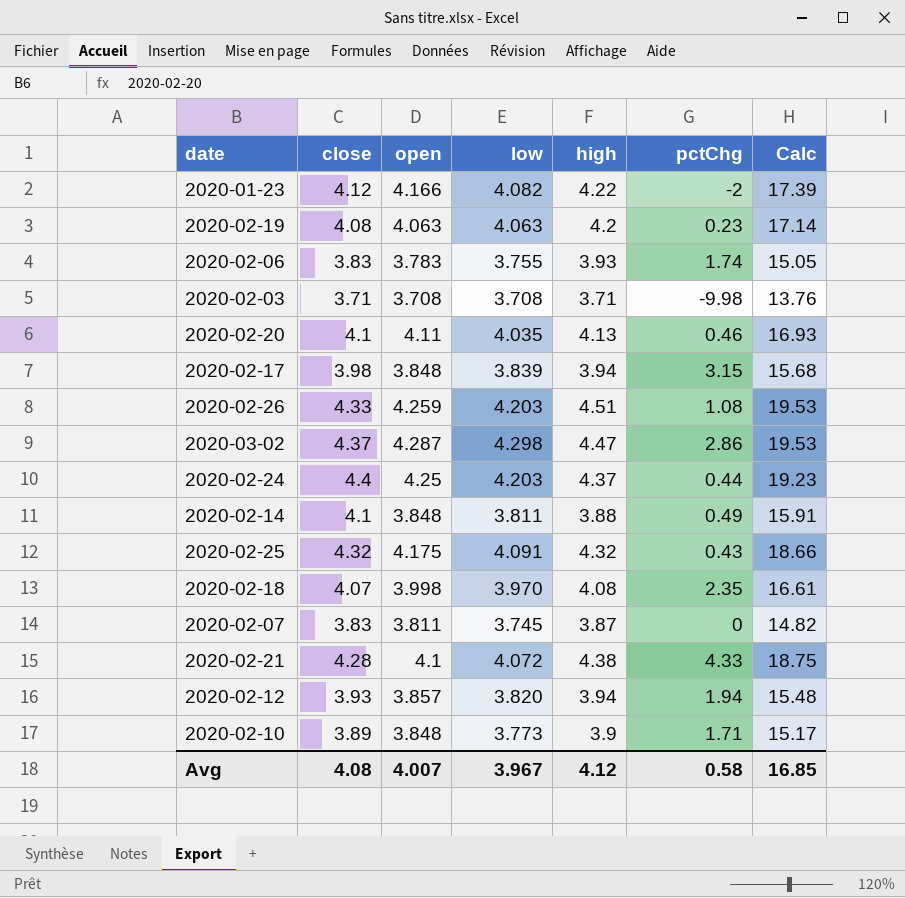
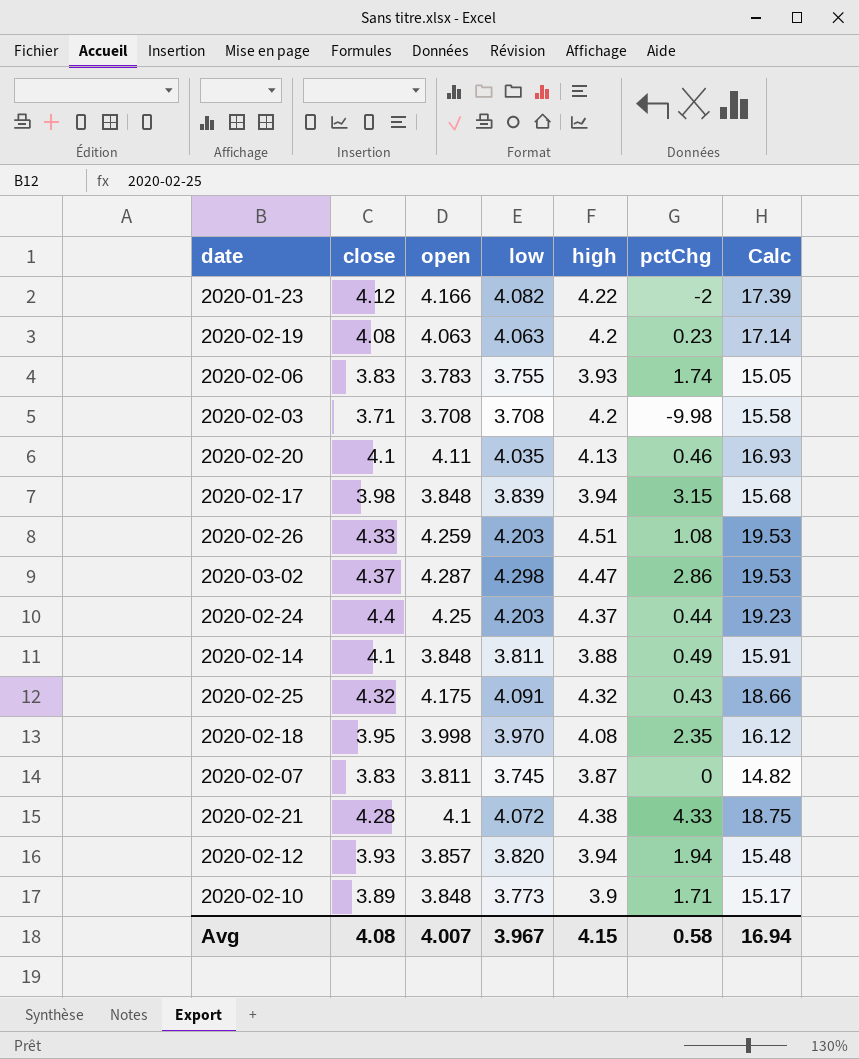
2020-02-03 | high: 3.71 -> 4.2
2020-02-03 | Calc: 13.76 -> 15.58
2020-02-18 | close: 4.07 -> 3.95
2020-02-18 | Calc: 16.61 -> 16.12
Avg | high: 4.12 -> 4.15
Avg | Calc: 16.85 -> 16.94

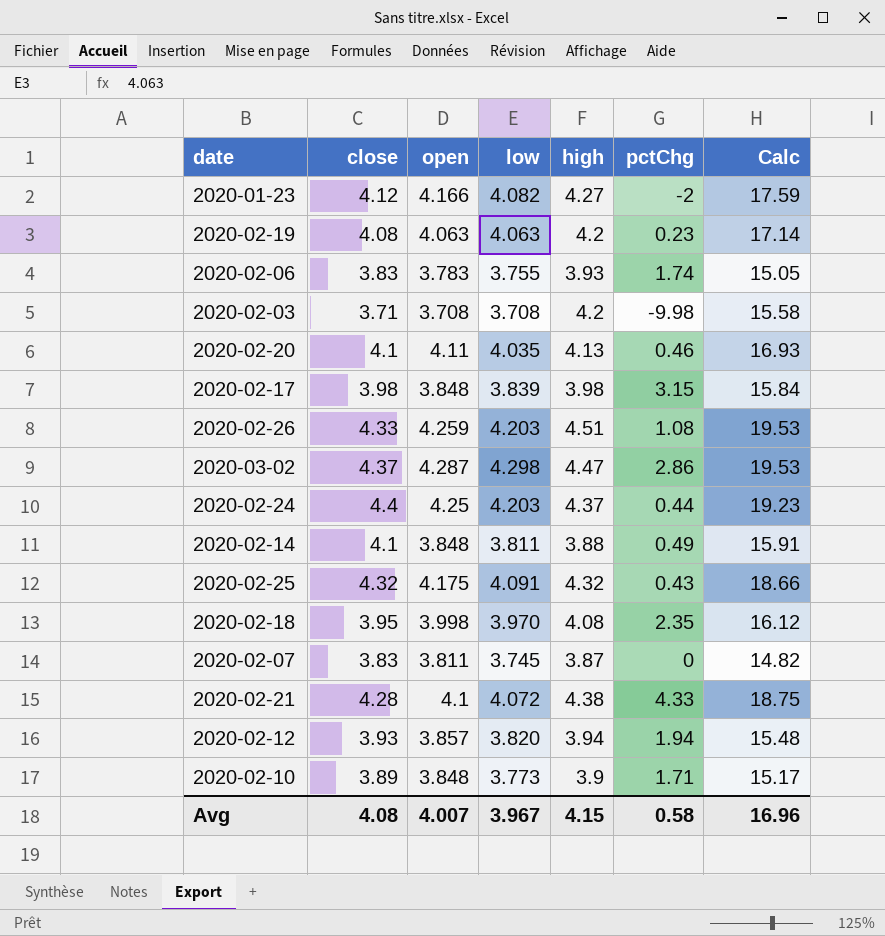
2020-01-23 | high: 4.22 -> 4.27
2020-01-23 | Calc: 17.39 -> 17.59
2020-02-17 | high: 3.94 -> 3.98
2020-02-17 | Calc: 15.68 -> 15.84
Avg | Calc: 16.94 -> 16.96

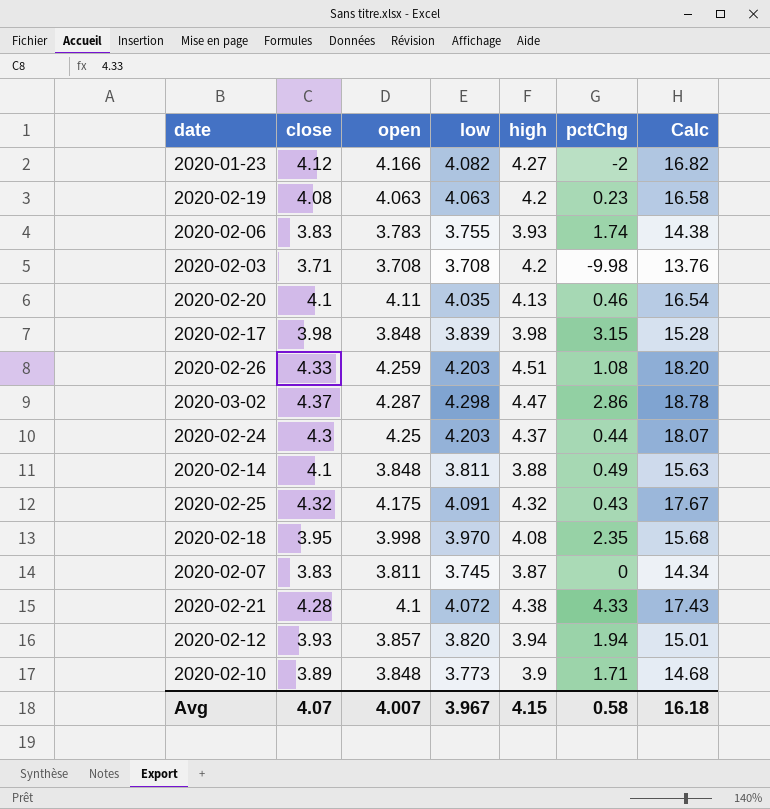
column Calc | formula: [close] * [high] -> [close] * [low]
2020-02-24 | close: 4.4 -> 4.3
Avg | close: 4.08 -> 4.07
Avg | Calc: 16.96 -> 16.18

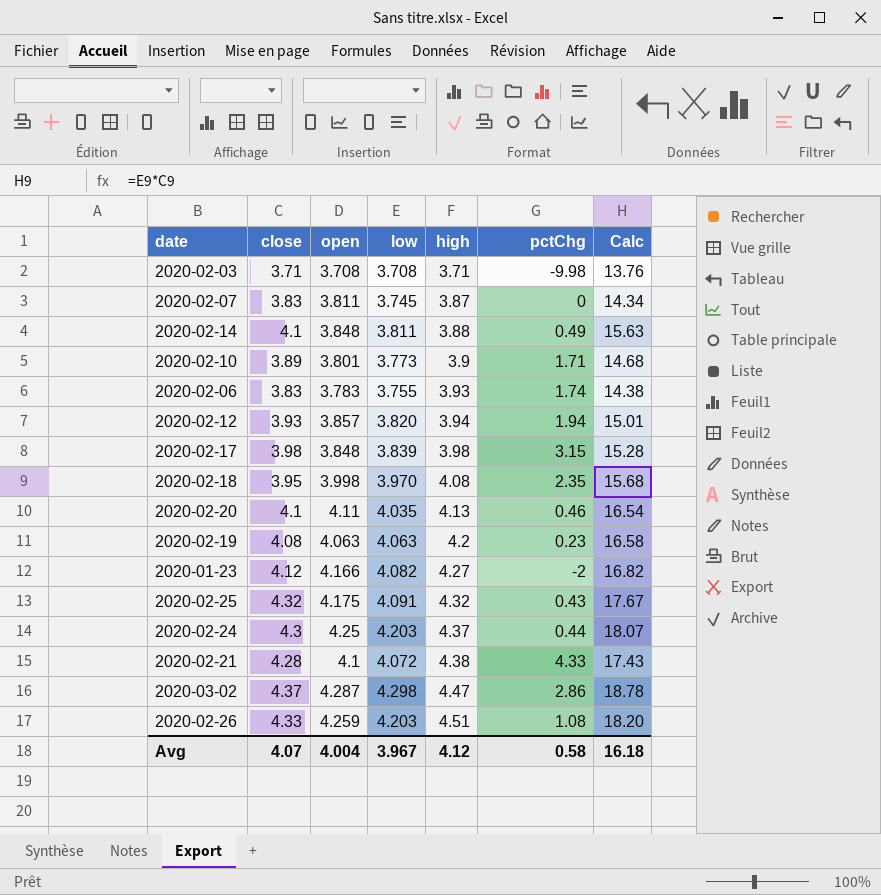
row order: none -> high ascending
2020-02-03 | high: 4.2 -> 3.71
2020-02-10 | open: 3.848 -> 3.801
Avg | open: 4.007 -> 4.004
Avg | high: 4.15 -> 4.12

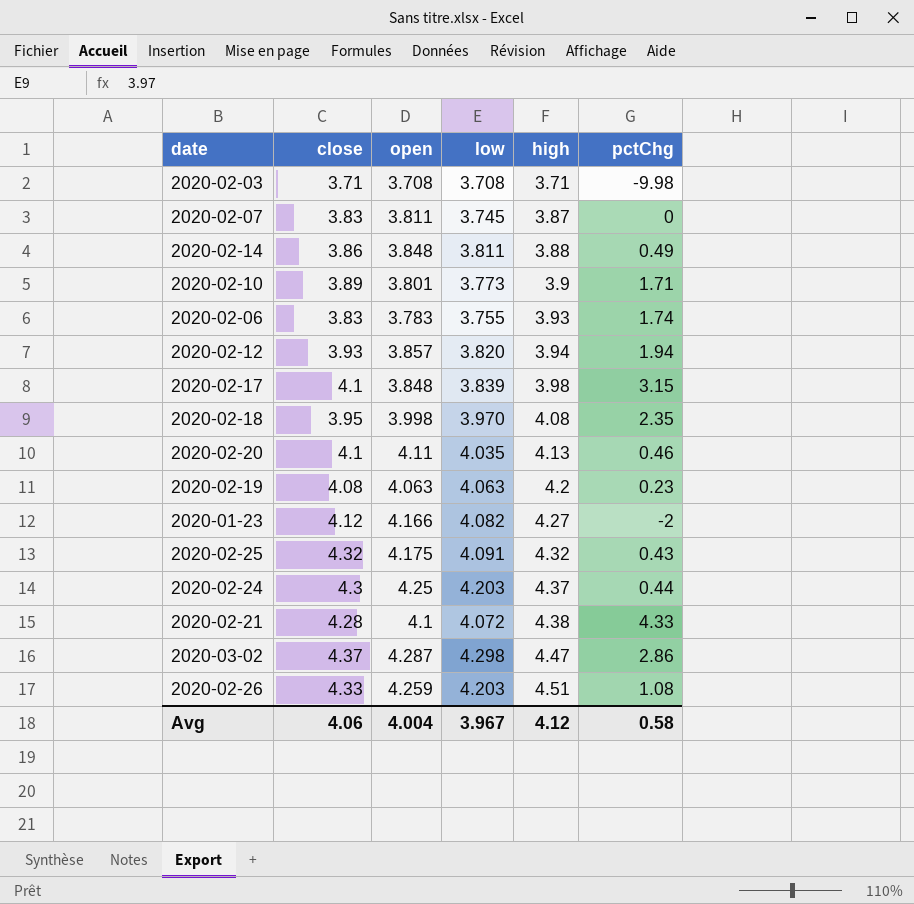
column Calc | formula: [close] * [low] -> none
2020-02-14 | close: 4.1 -> 3.86
2020-02-17 | close: 3.98 -> 4.1
Avg | close: 4.07 -> 4.06

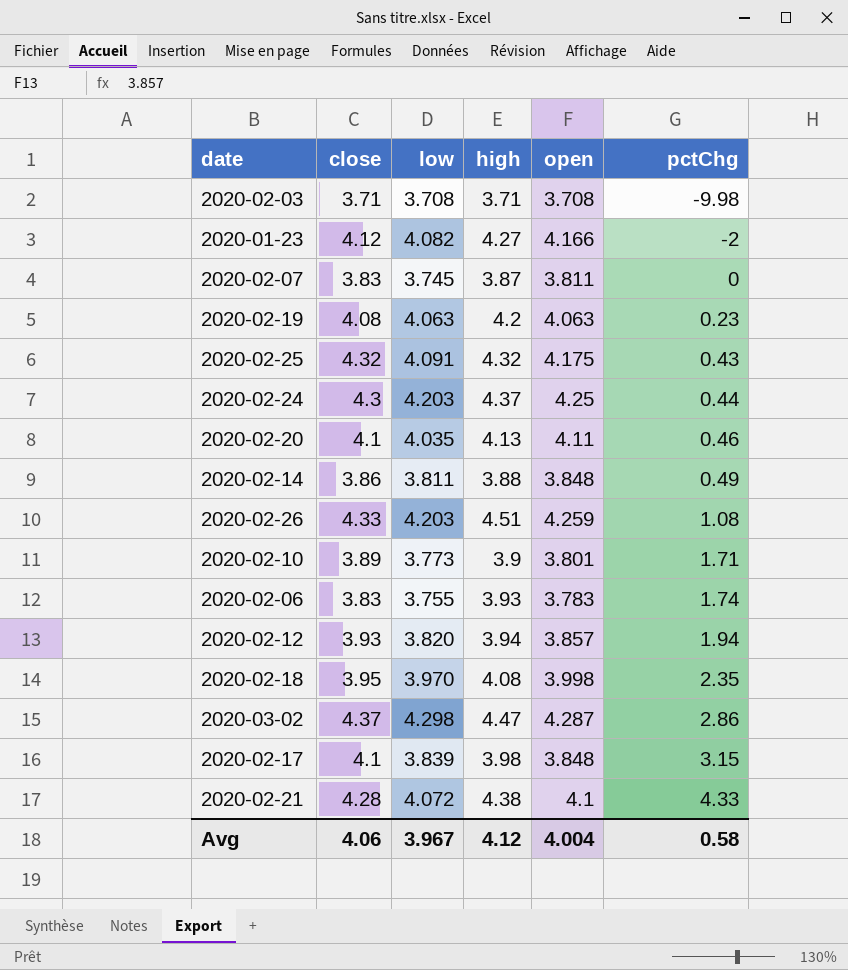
row order: high ascending -> pctChg ascending
column open | position: 3 -> 5

